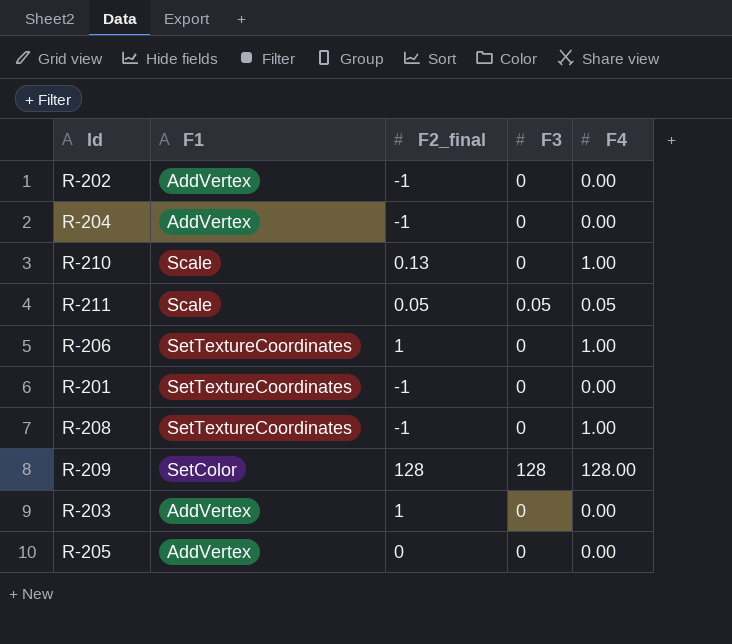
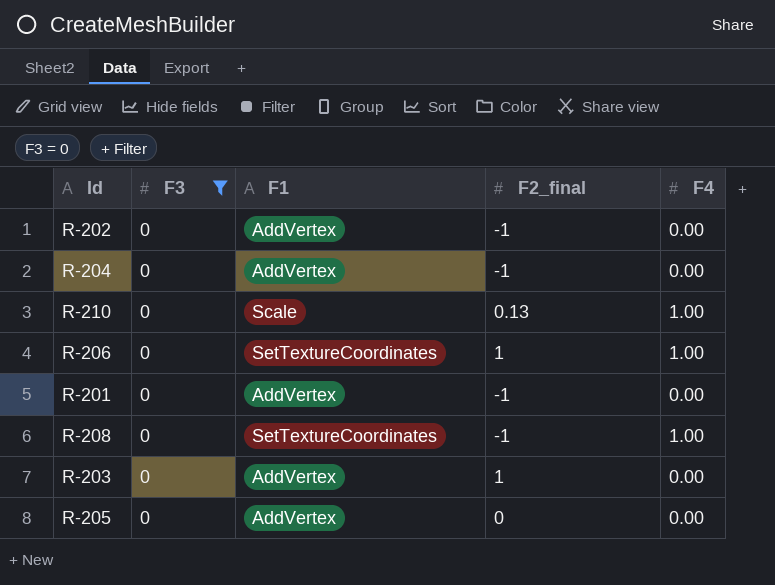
filter: none -> F3 = 0
column F3 | position: 4 -> 2
R-201 | F1: SetTextureCoordinates -> AddVertex

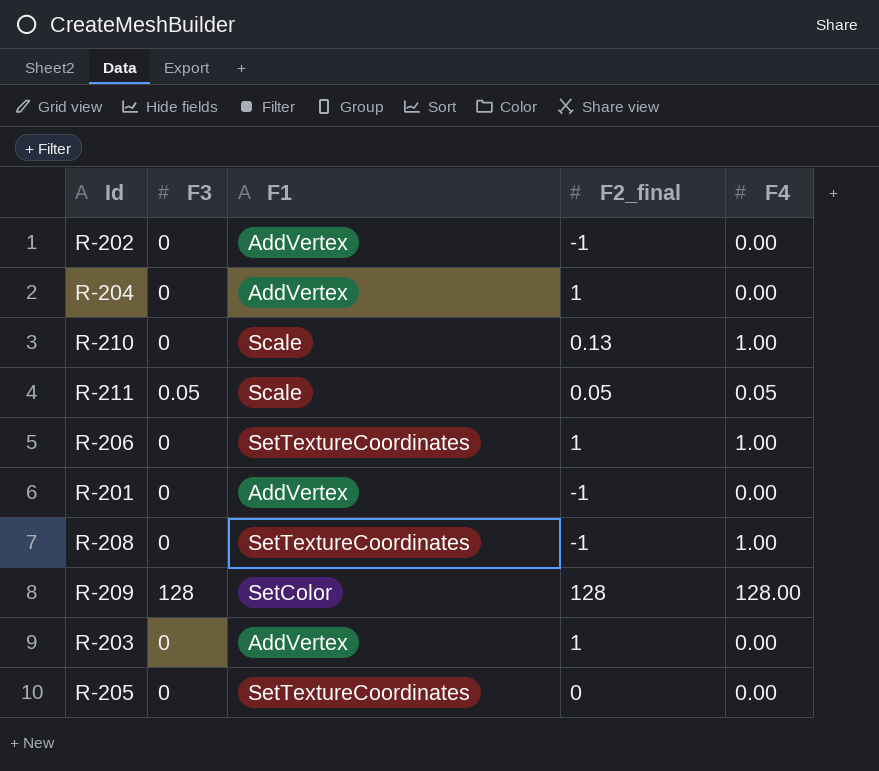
filter: F3 = 0 -> none
R-204 | F2_final: -1 -> 1
R-205 | F1: AddVertex -> SetTextureCoordinates

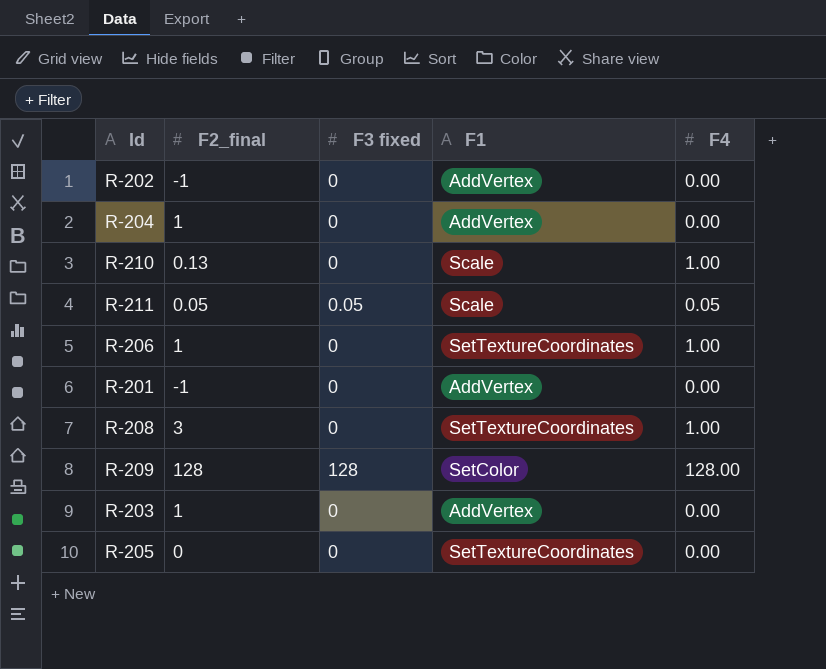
column F2_final | position: 4 -> 2
column name: F3 -> F3 fixed
R-208 | F2_final: -1 -> 3

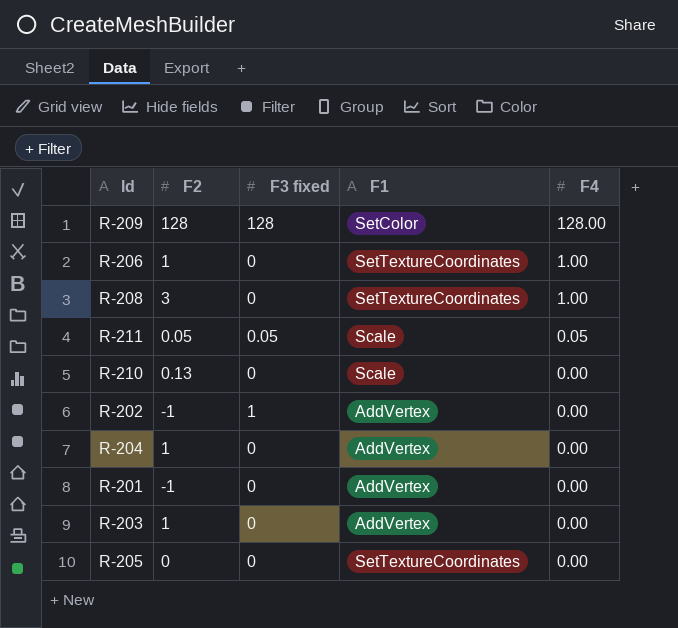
row order: none -> F4 descending
column name: F2_final -> F2
R-210 | F4: 1.00 -> 0.00
R-202 | F3 fixed: 0 -> 1

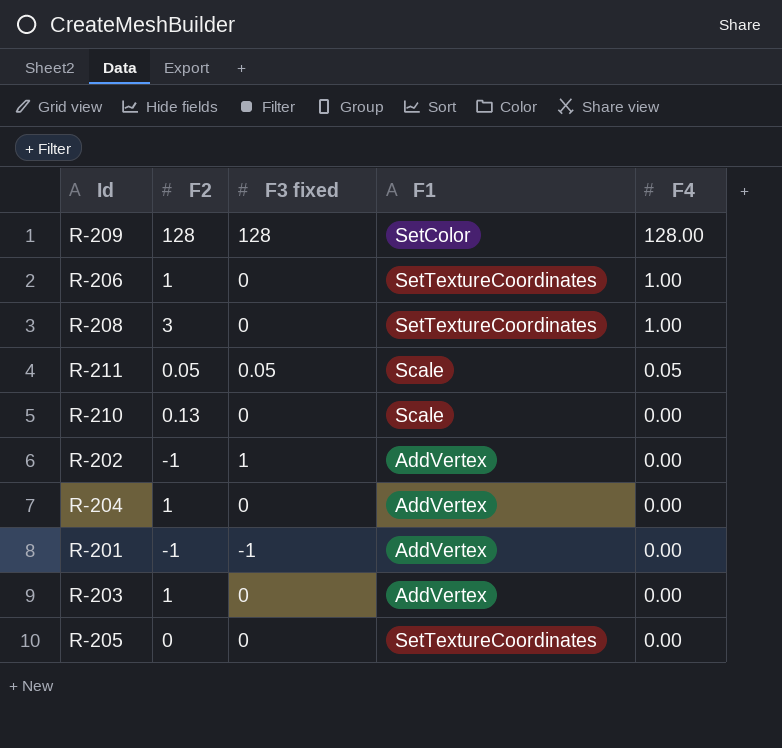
R-201 | F3 fixed: 0 -> -1

